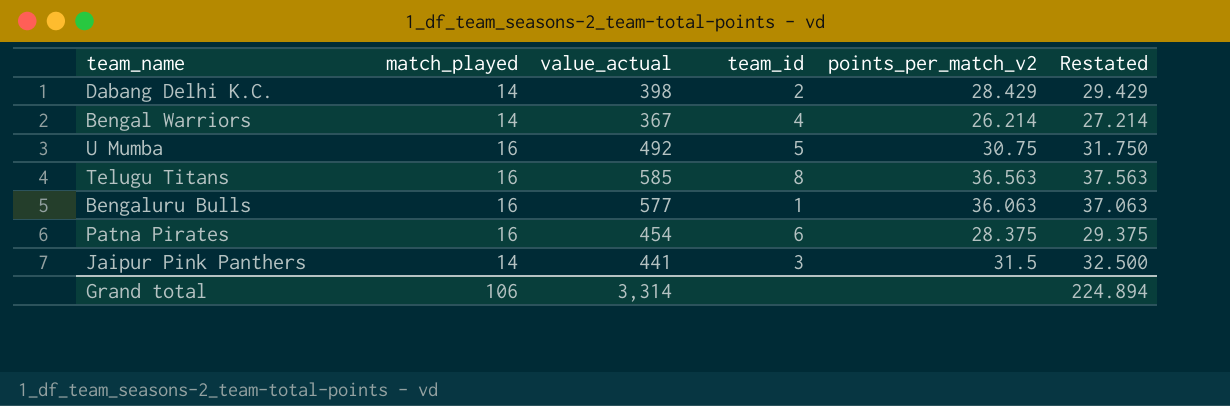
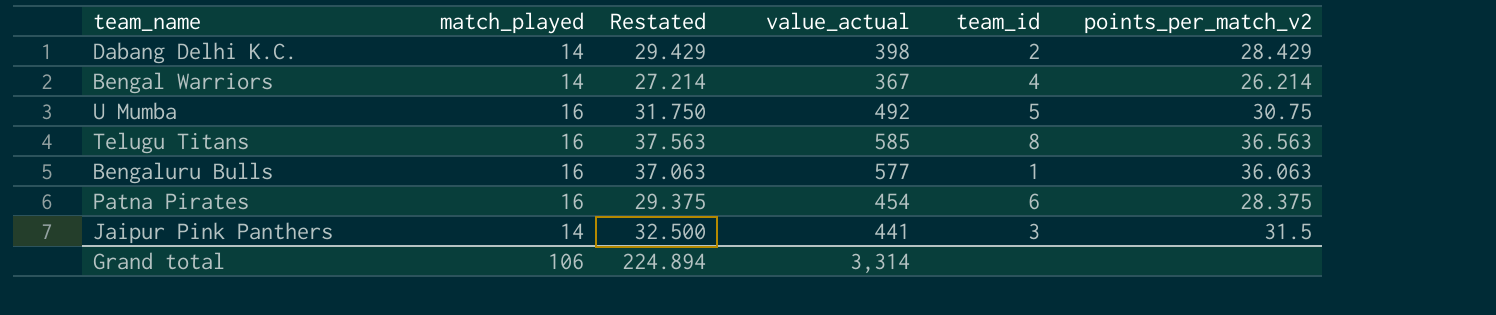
column Restated | position: 6 -> 3

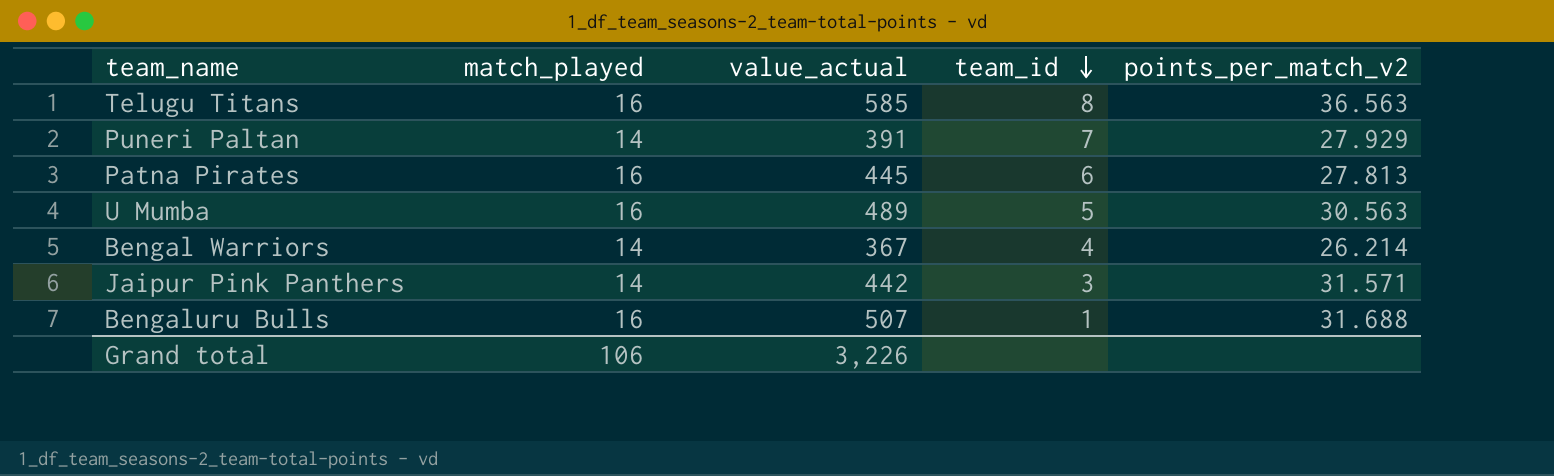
row order: none -> team_id descending
column Restated | formula: [points_per_match_v2] + 1 -> none
row Dabang Delhi K.C.: 14 | 29.429 | 398 | 2 | 28.429 -> none
row Puneri Paltan: none -> 14 | 391 | 7 | 27.929
Patna Pirates | value_actual: 454 -> 445
Patna Pirates | points_per_match_v2: 28.375 -> 27.813
U Mumba | value_actual: 492 -> 489
U Mumba | points_per_match_v2: 30.75 -> 30.563
Jaipur Pink Panthers | value_actual: 441 -> 442
Jaipur Pink Panthers | points_per_match_v2: 31.5 -> 31.571
Bengaluru Bulls | value_actual: 577 -> 507
Bengaluru Bulls | points_per_match_v2: 36.063 -> 31.688
Grand total | value_actual: 3,314 -> 3,226

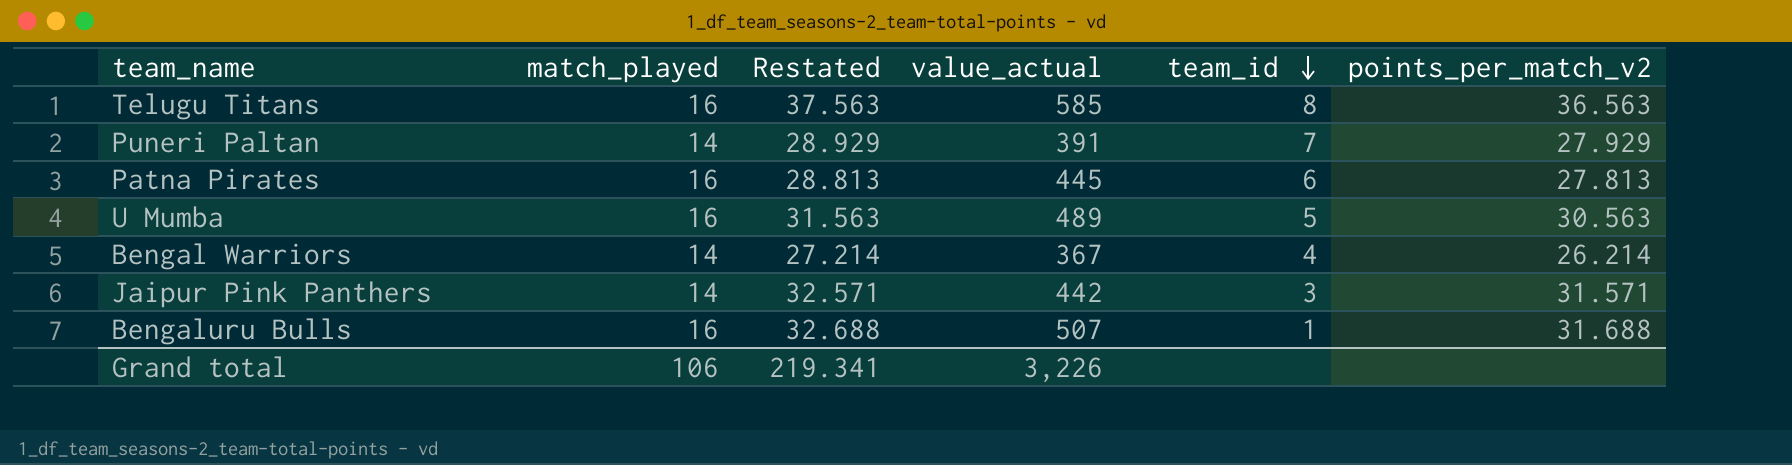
column Restated | formula: none -> [points_per_match_v2] + 1

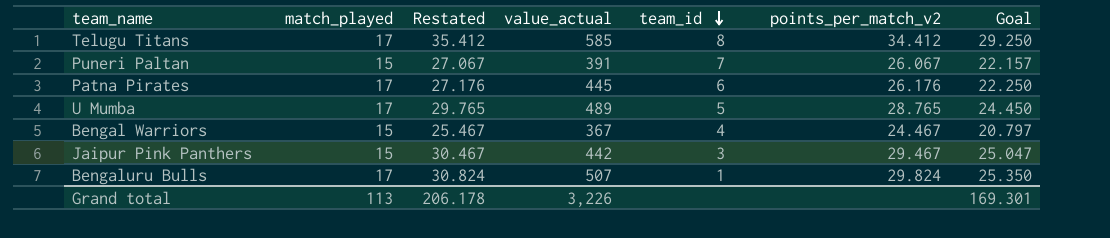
column Goal | formula: none -> [points_per_match_v2] * 0.85
Telugu Titans | match_played: 16 -> 17
Telugu Titans | Restated: 37.563 -> 35.412
Telugu Titans | points_per_match_v2: 36.563 -> 34.412
Puneri Paltan | match_played: 14 -> 15
Puneri Paltan | Restated: 28.929 -> 27.067
Puneri Paltan | points_per_match_v2: 27.929 -> 26.067
Patna Pirates | match_played: 16 -> 17
Patna Pirates | Restated: 28.813 -> 27.176
Patna Pirates | points_per_match_v2: 27.813 -> 26.176
U Mumba | match_played: 16 -> 17
U Mumba | Restated: 31.563 -> 29.765
U Mumba | points_per_match_v2: 30.563 -> 28.765
Bengal Warriors | match_played: 14 -> 15
Bengal Warriors | Restated: 27.214 -> 25.467
Bengal Warriors | points_per_match_v2: 26.214 -> 24.467
Jaipur Pink Panthers | match_played: 14 -> 15
Jaipur Pink Panthers | Restated: 32.571 -> 30.467
Jaipur Pink Panthers | points_per_match_v2: 31.571 -> 29.467
Bengaluru Bulls | match_played: 16 -> 17
Bengaluru Bulls | Restated: 32.688 -> 30.824
Bengaluru Bulls | points_per_match_v2: 31.688 -> 29.824
Grand total | match_played: 106 -> 113
Grand total | Restated: 219.341 -> 206.178

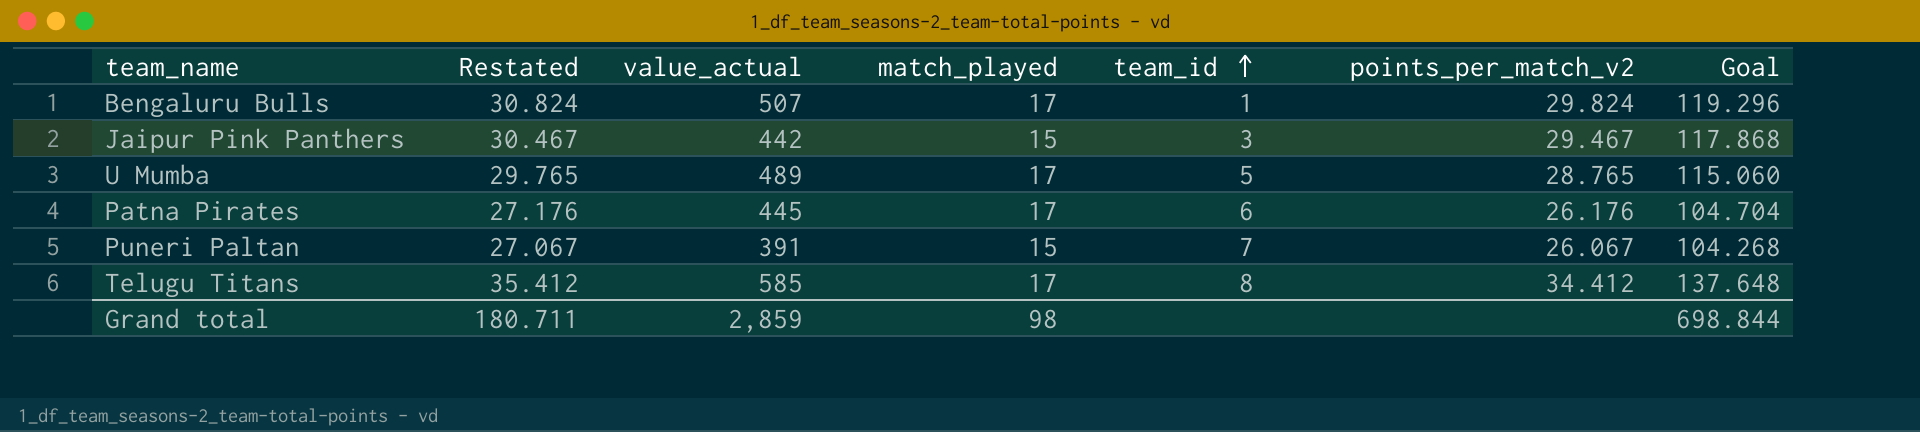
row order: team_id descending -> team_id ascending
column match_played | position: 2 -> 4
column Goal | formula: [points_per_match_v2] * 0.85 -> [points_per_match_v2] * 4
row Bengal Warriors: 15 | 25.467 | 367 | 4 | 24.467 | 20.797 -> none
Grand total | Restated: 206.178 -> 180.711
Grand total | value_actual: 3,226 -> 2,859
Grand total | match_played: 113 -> 98
Grand total | Goal: 169.301 -> 698.844

